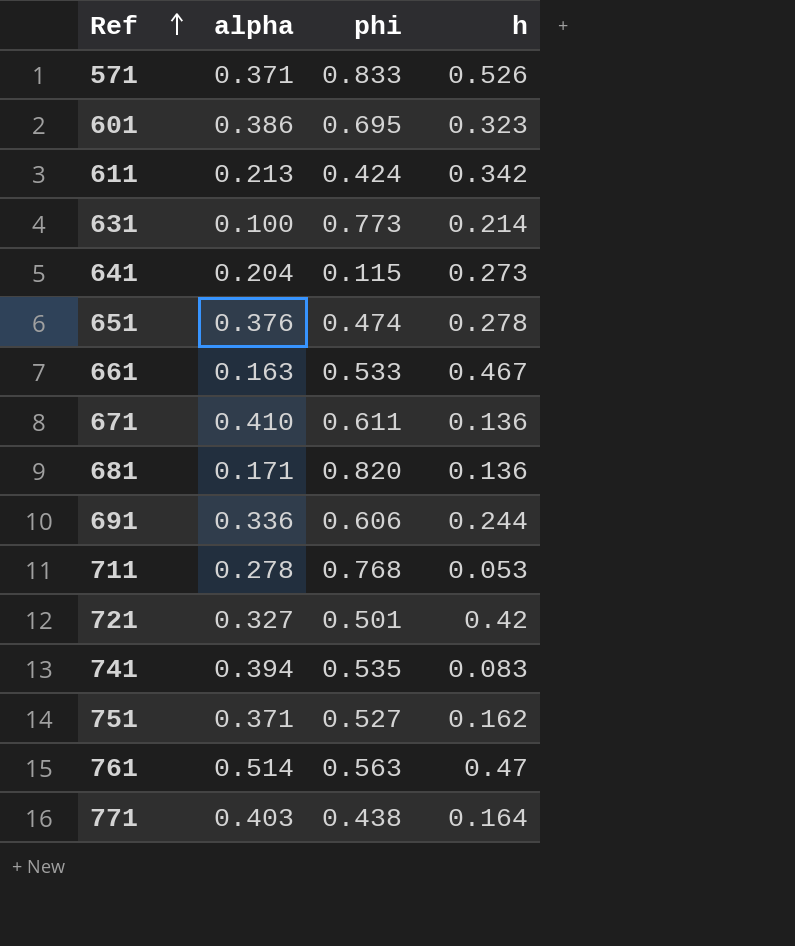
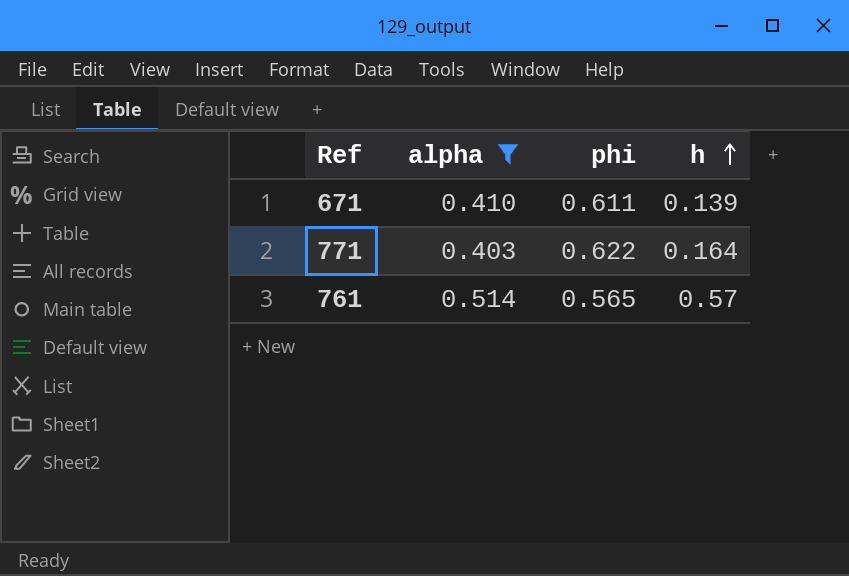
filter: none -> alpha >= 0.403
row order: Ref ascending -> h ascending
671 | h: 0.136 -> 0.139
771 | phi: 0.438 -> 0.622
761 | phi: 0.563 -> 0.565
761 | h: 0.47 -> 0.57

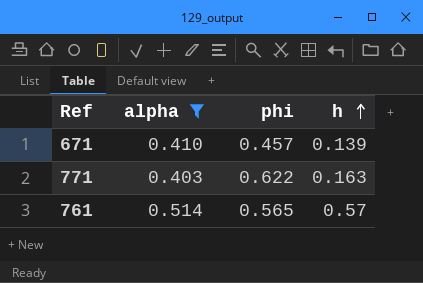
671 | phi: 0.611 -> 0.457
771 | h: 0.164 -> 0.163

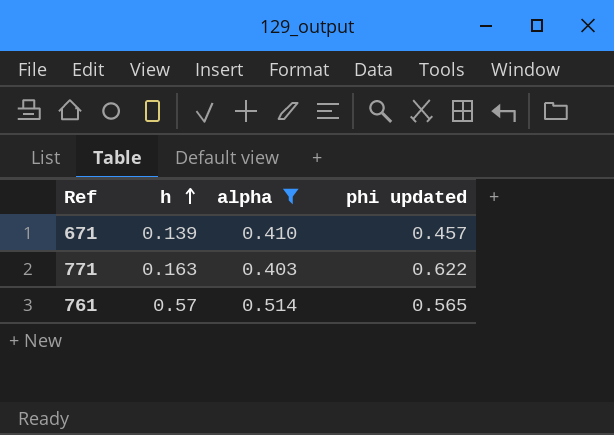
column h | position: 4 -> 2
column name: phi -> phi updated

